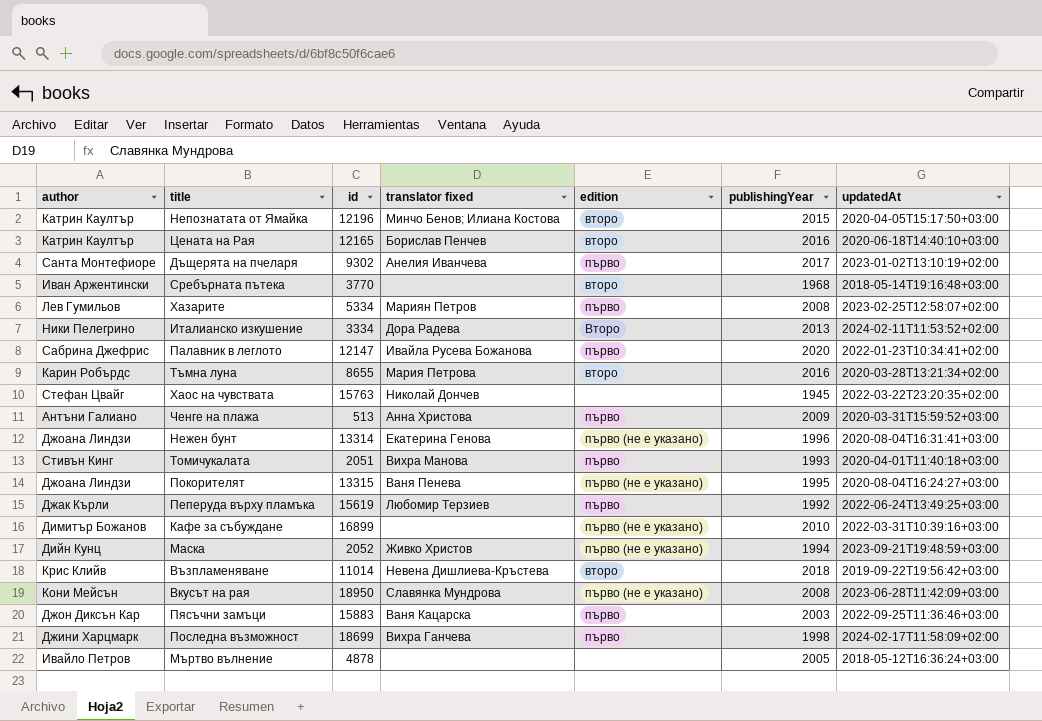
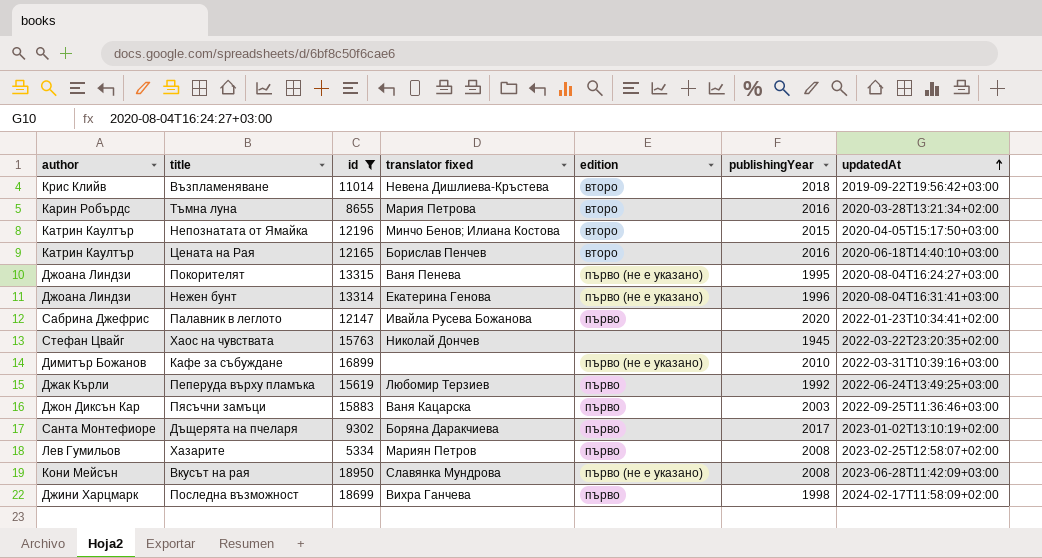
filter: none -> id >= 5334
row order: none -> updatedAt ascending
Дъщерята на пчеларя | translator fixed: Анелия Иванчева -> Боряна Даракчиева

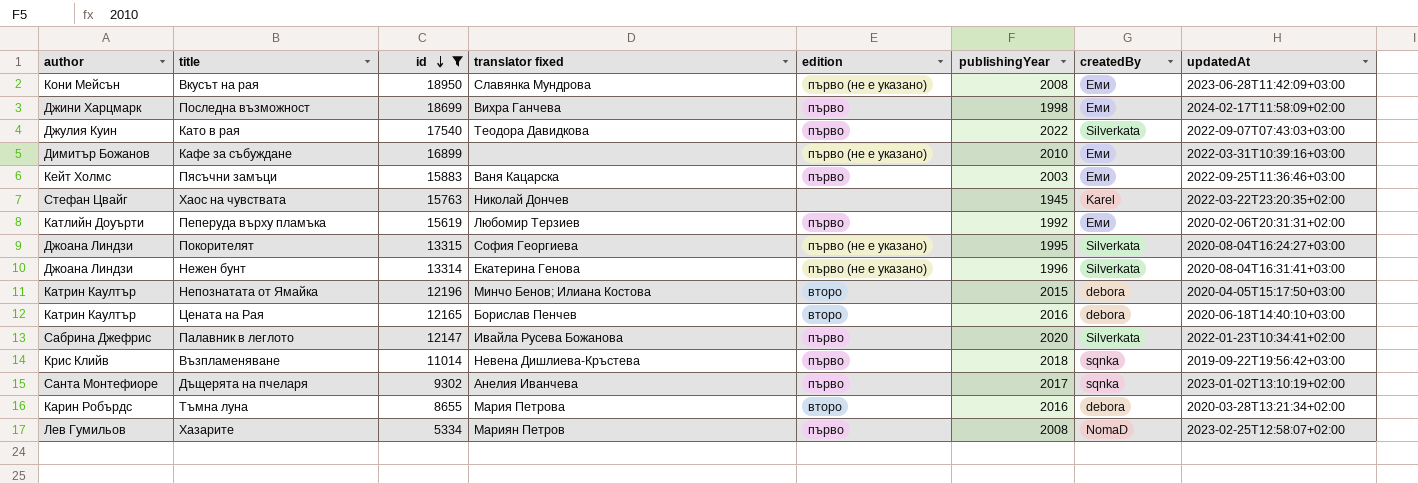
row order: updatedAt ascending -> id descending
column createdBy | position: none -> 7
row Като в рая: none -> Джулия Куин | 17540 | Теодора Давидкова | първо | 2022 | Silverkata | 2022-09-07T07:43:03+03:00
Пясъчни замъци | author: Джон Диксън Кар -> Кейт Холмс
Пеперуда върху пламъка | author: Джак Кърли -> Катлийн Доуърти
Пеперуда върху пламъка | updatedAt: 2022-06-24T13:49:25+03:00 -> 2020-02-06T20:31:31+02:00
Покорителят | translator fixed: Ваня Пенева -> София Георгиева
Възпламеняване | edition: второ -> първо
Дъщерята на пчеларя | translator fixed: Боряна Даракчиева -> Анелия Иванчева

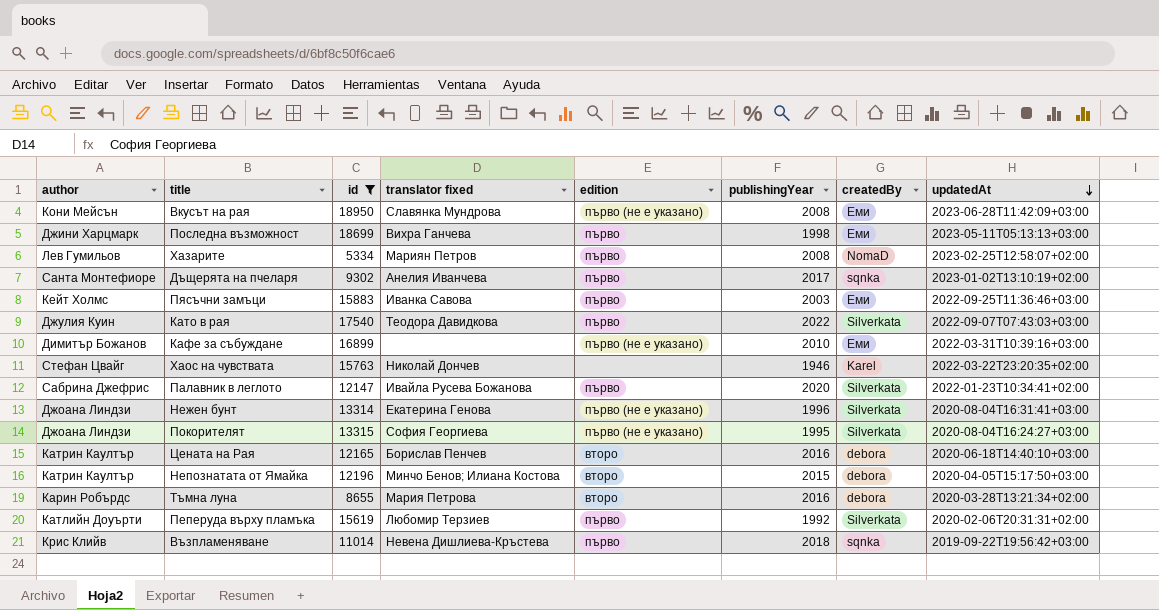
row order: id descending -> updatedAt descending
Последна възможност | updatedAt: 2024-02-17T11:58:09+02:00 -> 2023-05-11T05:13:13+03:00
Пясъчни замъци | translator fixed: Ваня Кацарска -> Иванка Савова
Хаос на чувствата | publishingYear: 1945 -> 1946
Пеперуда върху пламъка | createdBy: Еми -> Silverkata

